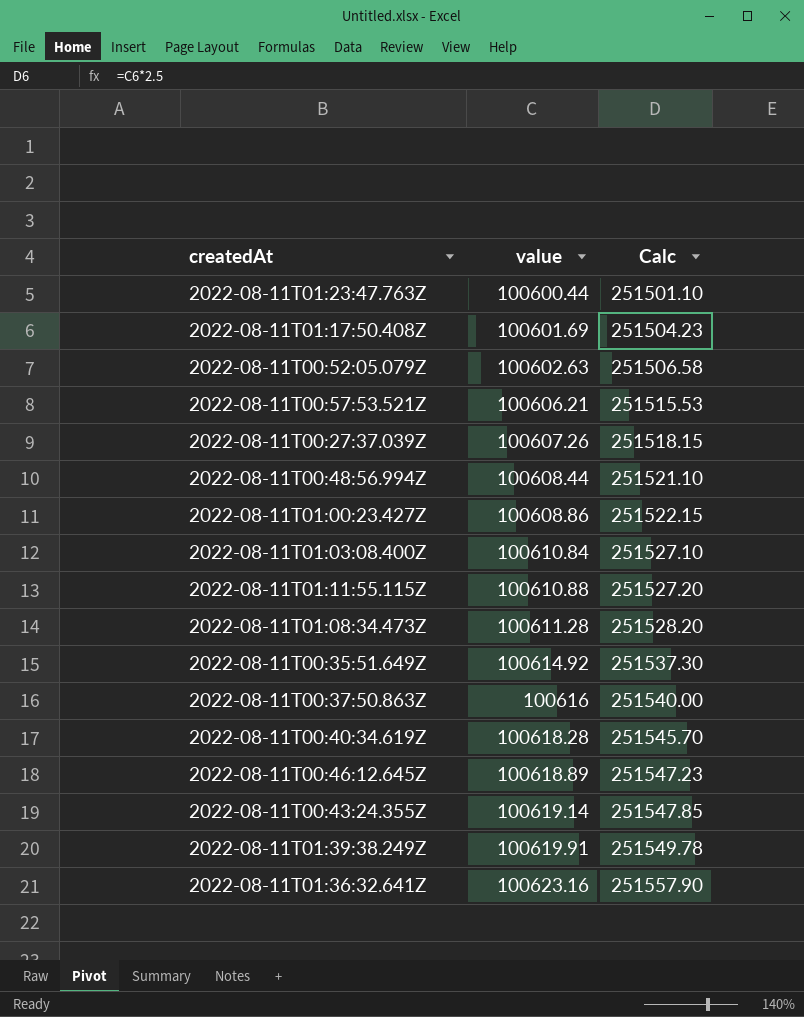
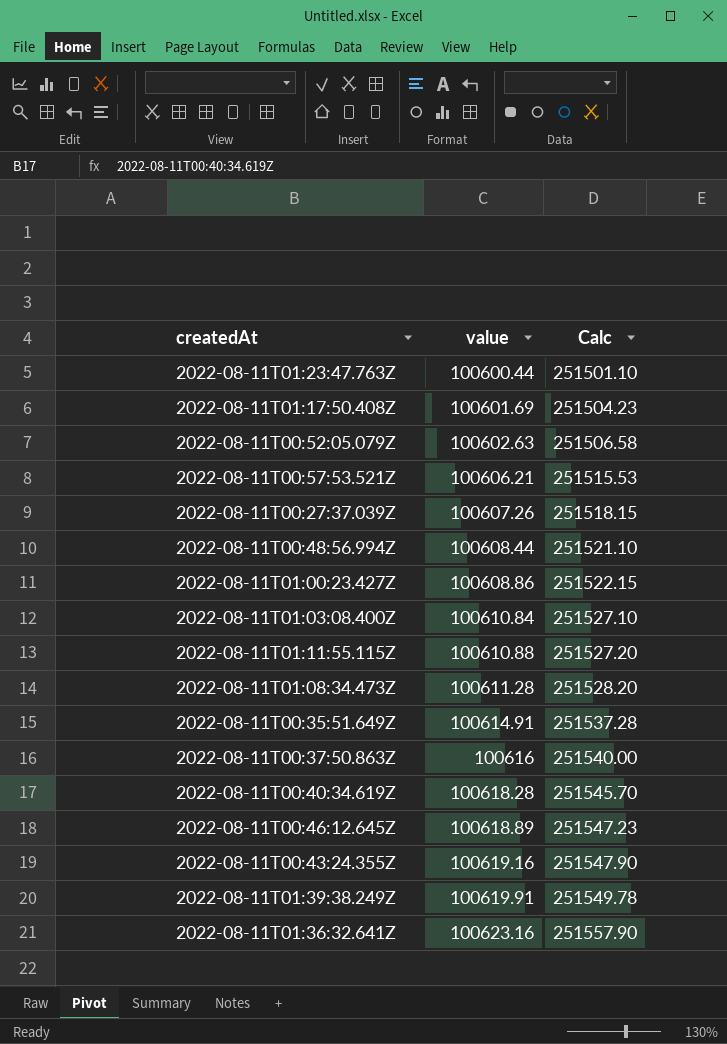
2022-08-11T00:35:51.649Z | value: 100614.92 -> 100614.91
2022-08-11T00:35:51.649Z | Calc: 251537.30 -> 251537.28
2022-08-11T00:43:24.355Z | value: 100619.14 -> 100619.16
2022-08-11T00:43:24.355Z | Calc: 251547.85 -> 251547.90

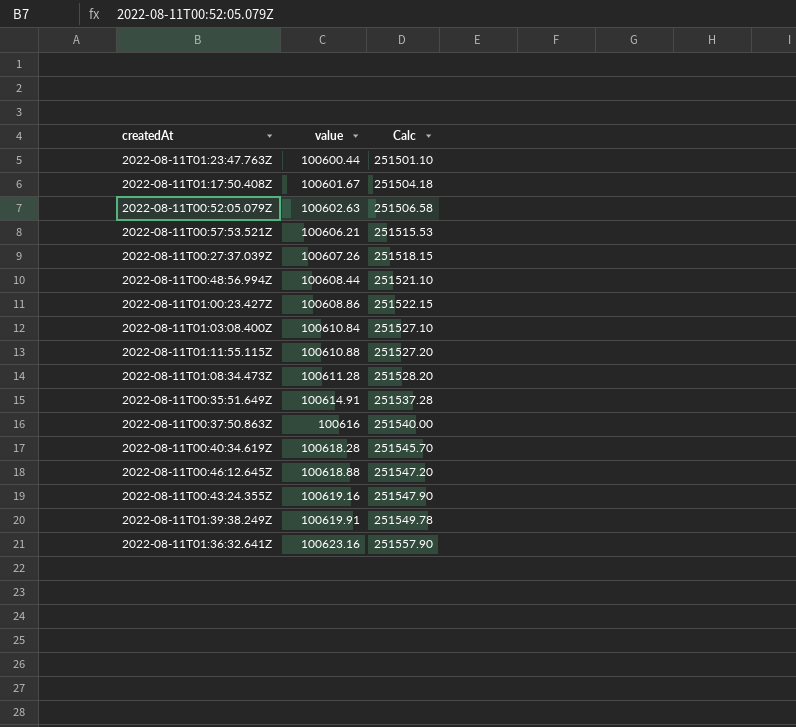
2022-08-11T01:17:50.408Z | value: 100601.69 -> 100601.67
2022-08-11T01:17:50.408Z | Calc: 251504.23 -> 251504.18
2022-08-11T00:46:12.645Z | value: 100618.89 -> 100618.88
2022-08-11T00:46:12.645Z | Calc: 251547.23 -> 251547.20

